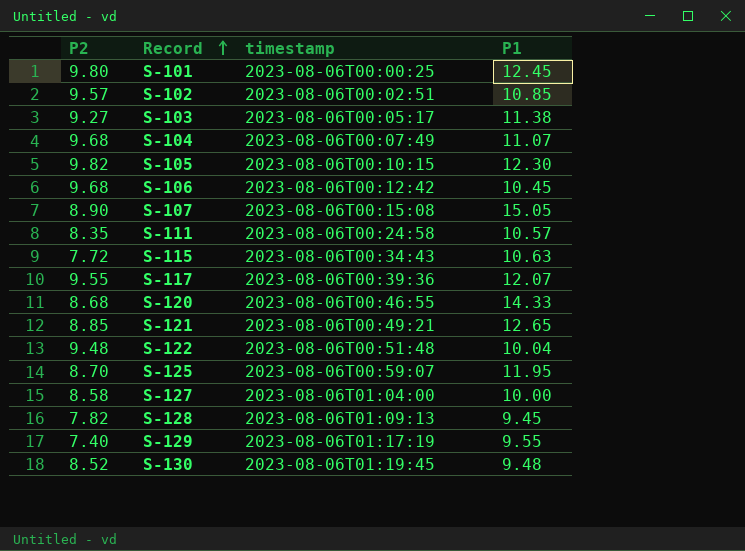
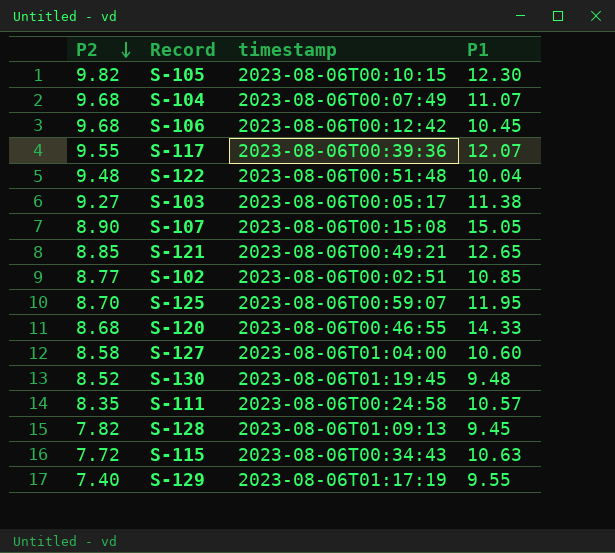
row order: Record ascending -> P2 descending
row S-101: 9.80 | 2023-08-06T00:00:25 | 12.45 -> none
S-102 | P2: 9.57 -> 8.77
S-127 | P1: 10.00 -> 10.60

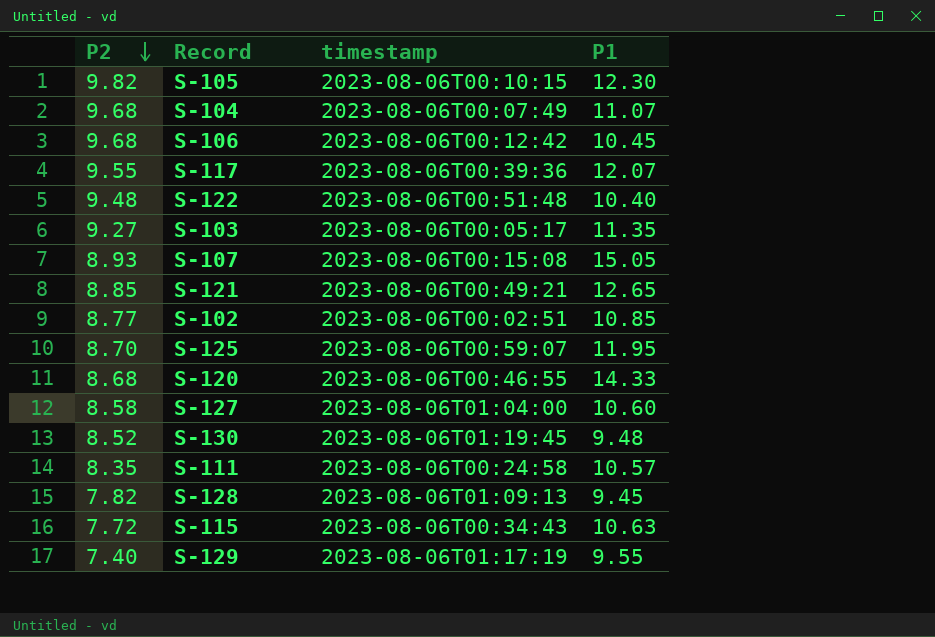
S-122 | P1: 10.04 -> 10.40
S-103 | P1: 11.38 -> 11.35
S-107 | P2: 8.90 -> 8.93

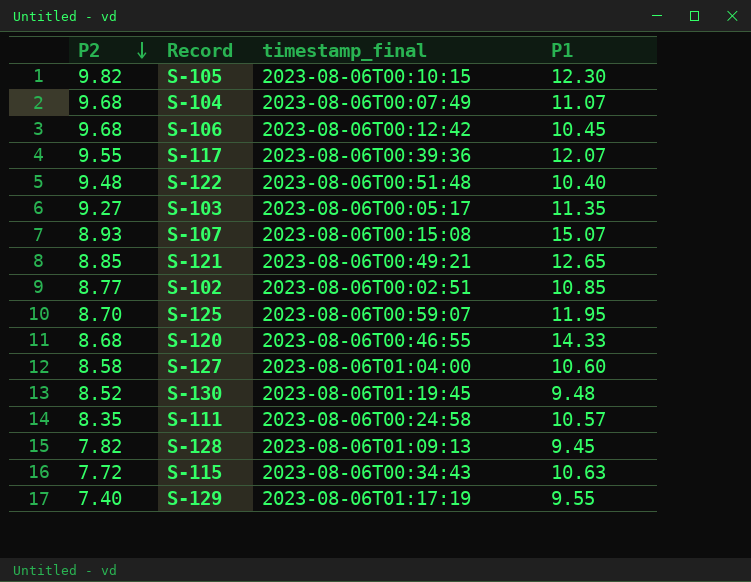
column name: timestamp -> timestamp_final
S-107 | P1: 15.05 -> 15.07

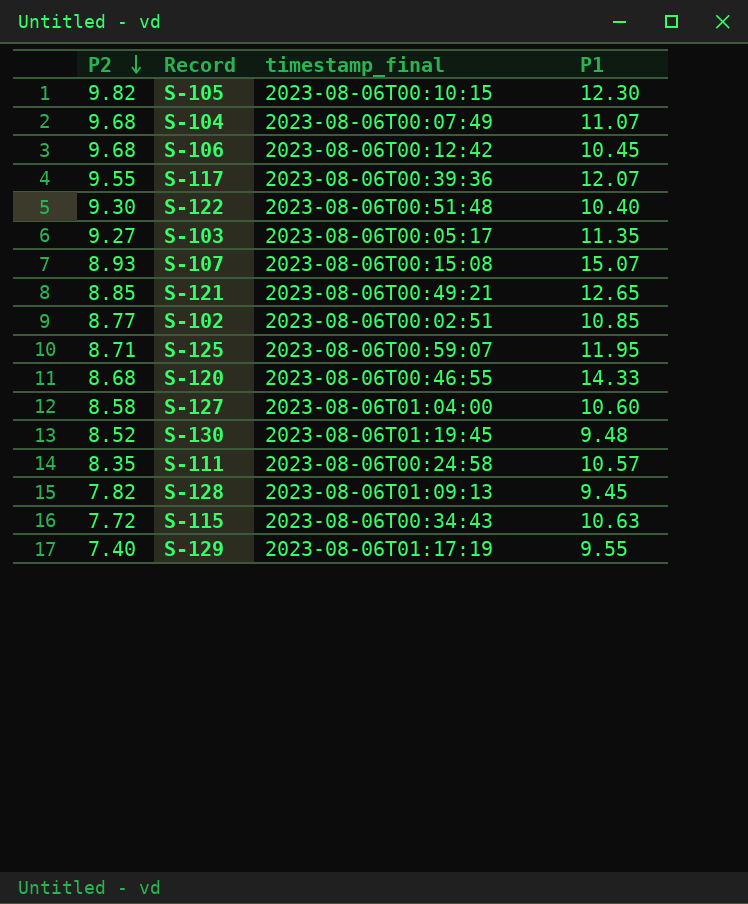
S-122 | P2: 9.48 -> 9.30
S-125 | P2: 8.70 -> 8.71

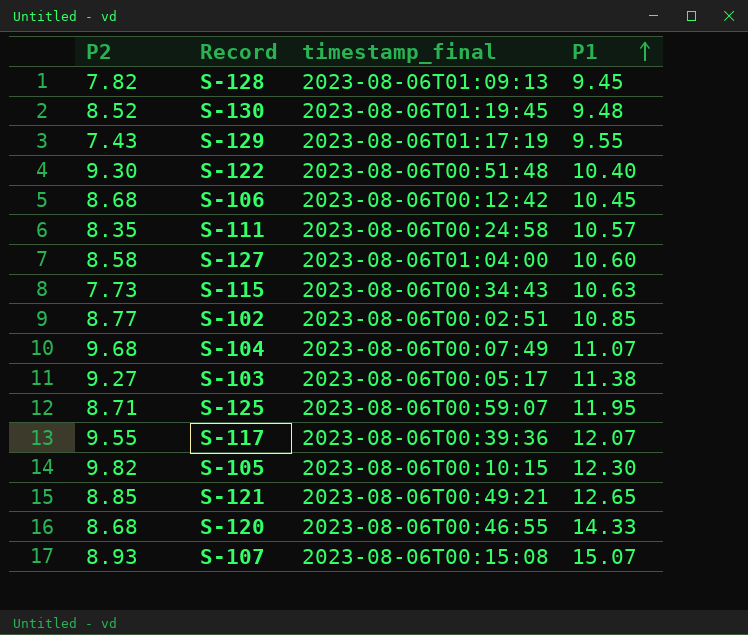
row order: P2 descending -> P1 ascending
S-129 | P2: 7.40 -> 7.43
S-106 | P2: 9.68 -> 8.68
S-115 | P2: 7.72 -> 7.73
S-103 | P1: 11.35 -> 11.38

